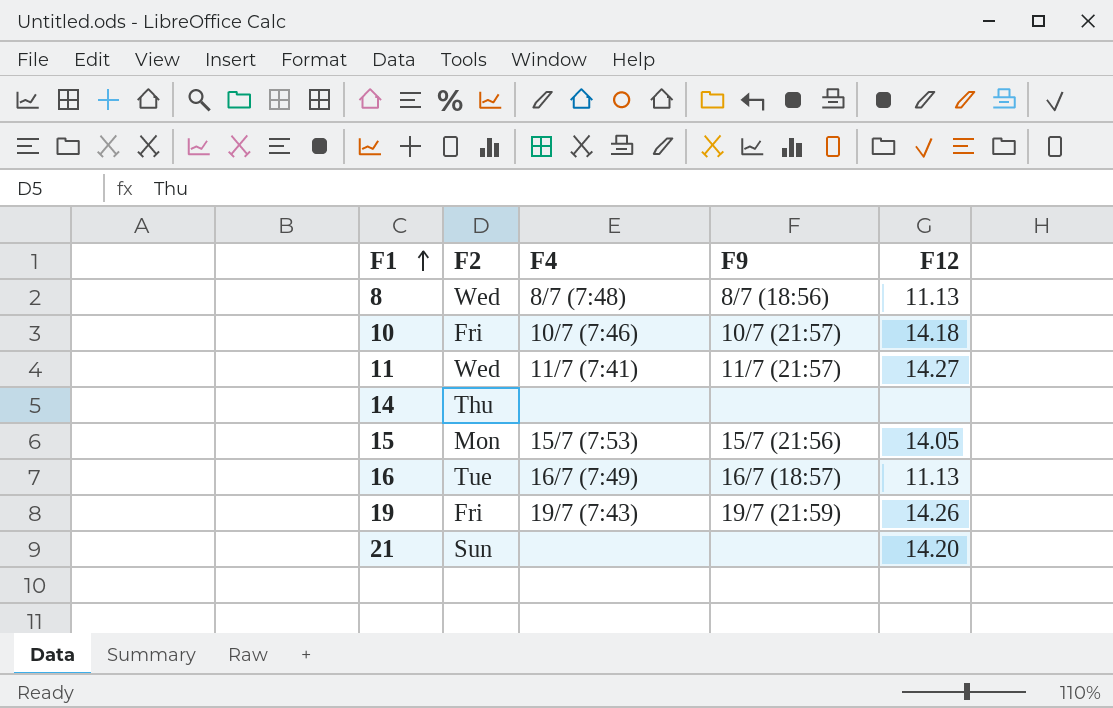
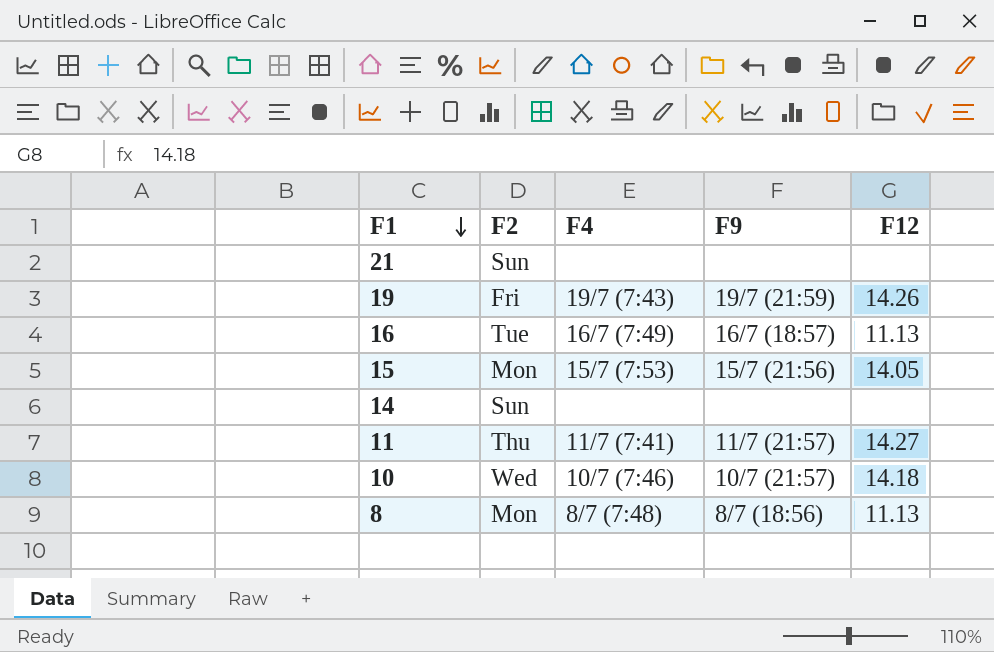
row order: F1 ascending -> F1 descending
21 | F12: 14.20 -> none
14 | F2: Thu -> Sun
11 | F2: Wed -> Thu
10 | F2: Fri -> Wed
8 | F2: Wed -> Mon

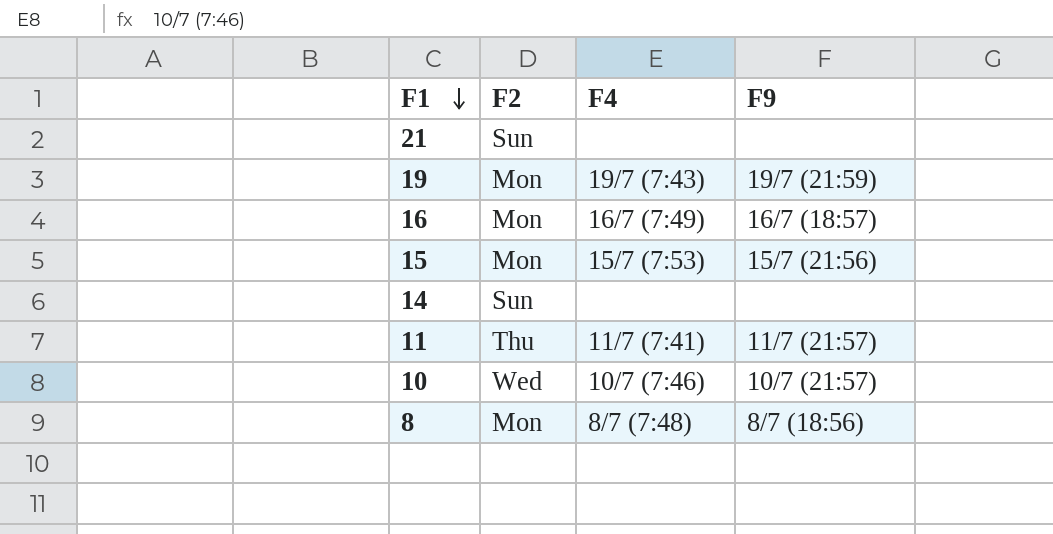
column F12 | position: 5 -> none
19 | F2: Fri -> Mon
16 | F2: Tue -> Mon

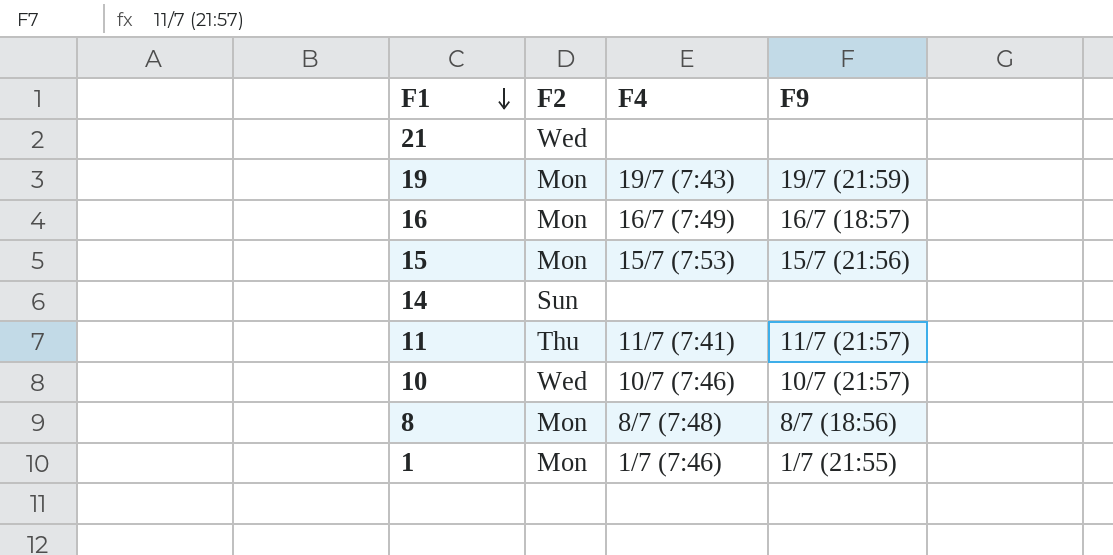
21 | F2: Sun -> Wed
row 1: none -> Mon | 1/7 (7:46) | 1/7 (21:55)

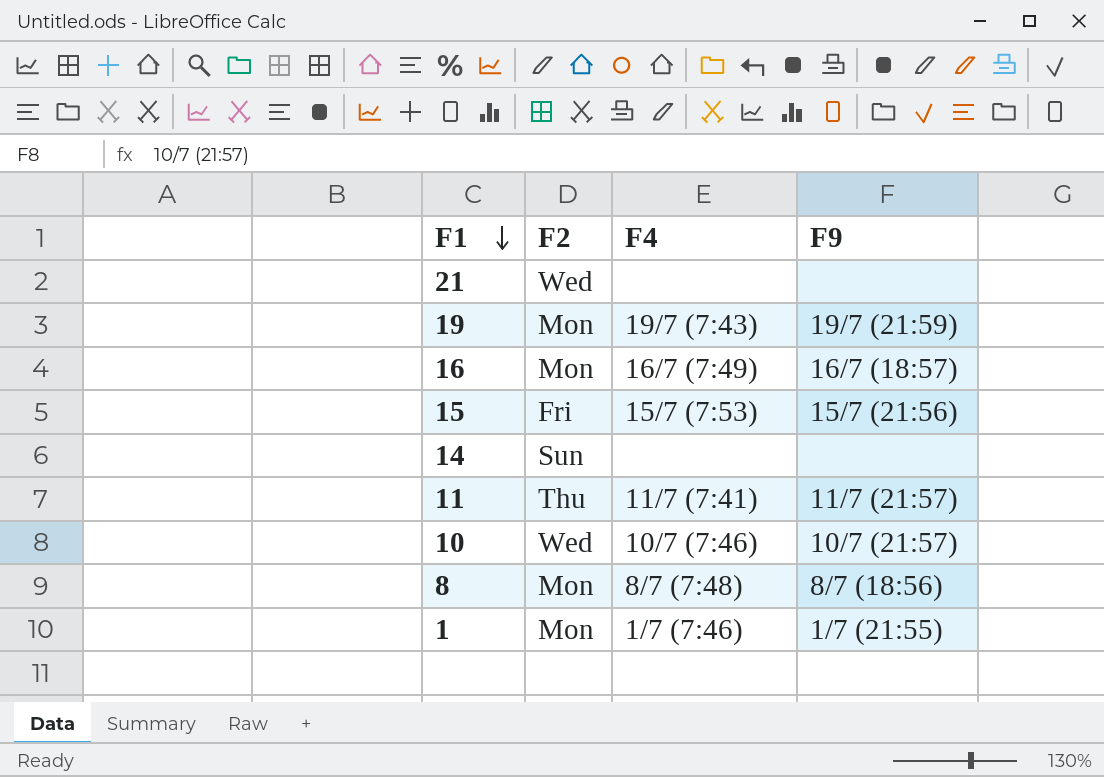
15 | F2: Mon -> Fri

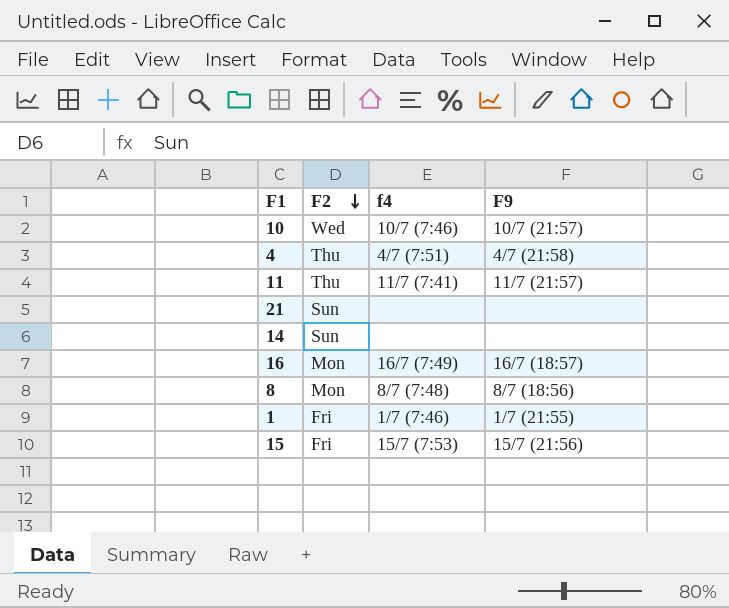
row order: F1 descending -> F2 descending
column name: F4 -> f4
row 19: Mon | 19/7 (7:43) | 19/7 (21:59) -> none
row 4: none -> Thu | 4/7 (7:51) | 4/7 (21:58)
21 | F2: Wed -> Sun
1 | F2: Mon -> Fri

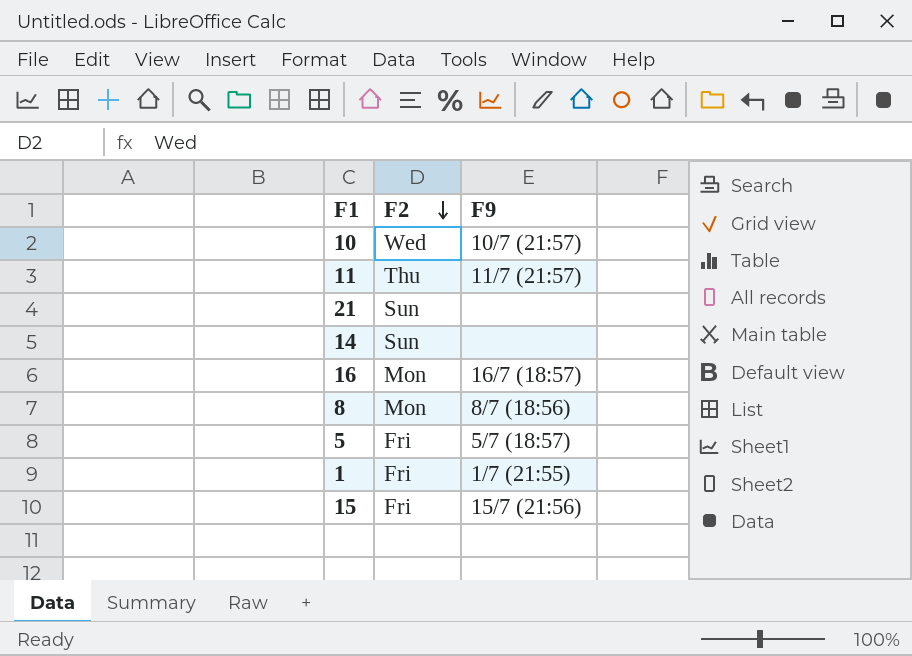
column f4 | position: 3 -> none
row 4: Thu | 4/7 (7:51) | 4/7 (21:58) -> none
row 5: none -> Fri | 5/7 (18:57)

